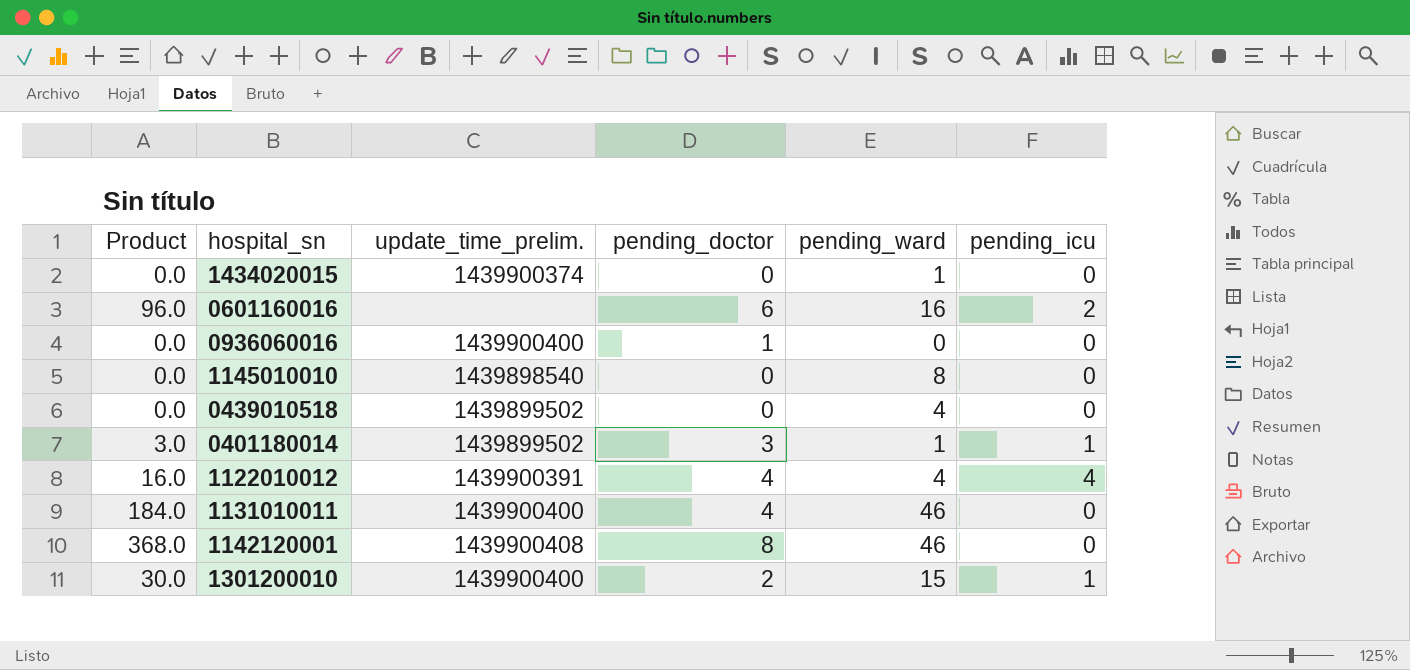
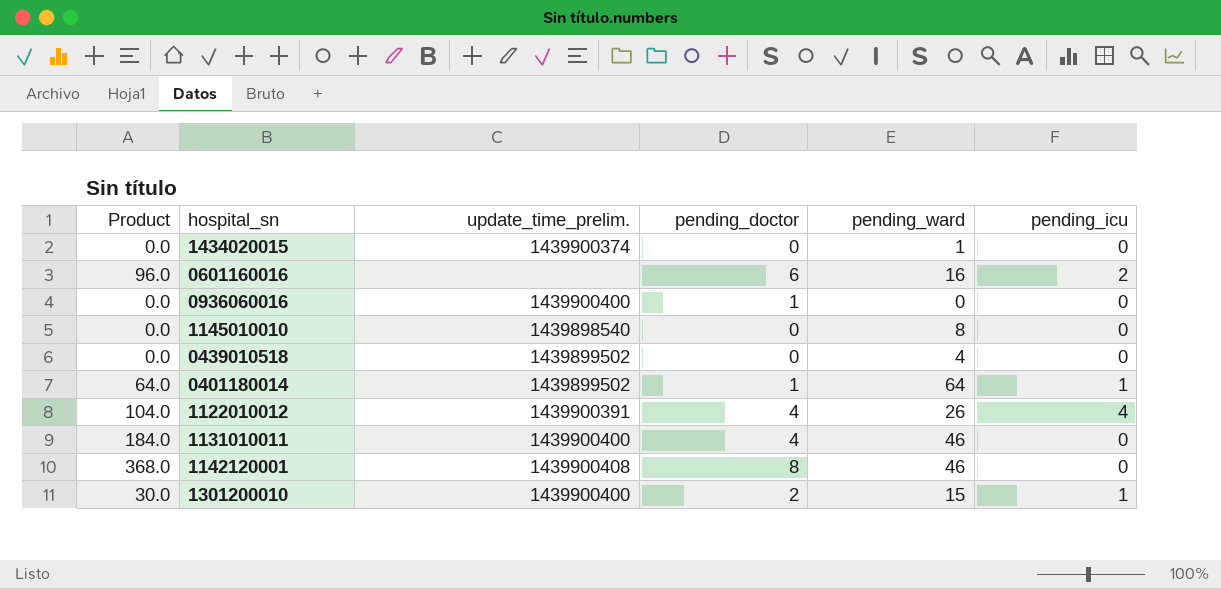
0401180014 | Product: 3.0 -> 64.0
0401180014 | pending_doctor: 3 -> 1
0401180014 | pending_ward: 1 -> 64
1122010012 | Product: 16.0 -> 104.0
1122010012 | pending_ward: 4 -> 26

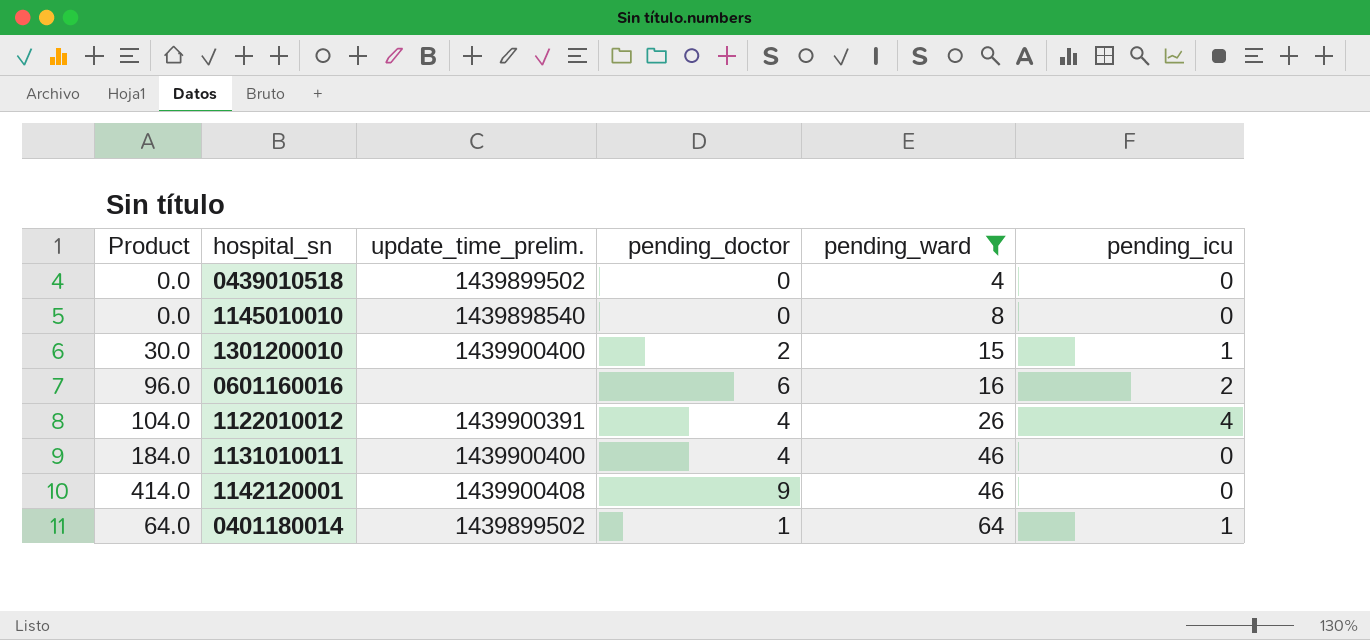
filter: none -> pending_ward >= 4
row order: none -> pending_ward ascending
1142120001 | Product: 368.0 -> 414.0
1142120001 | pending_doctor: 8 -> 9

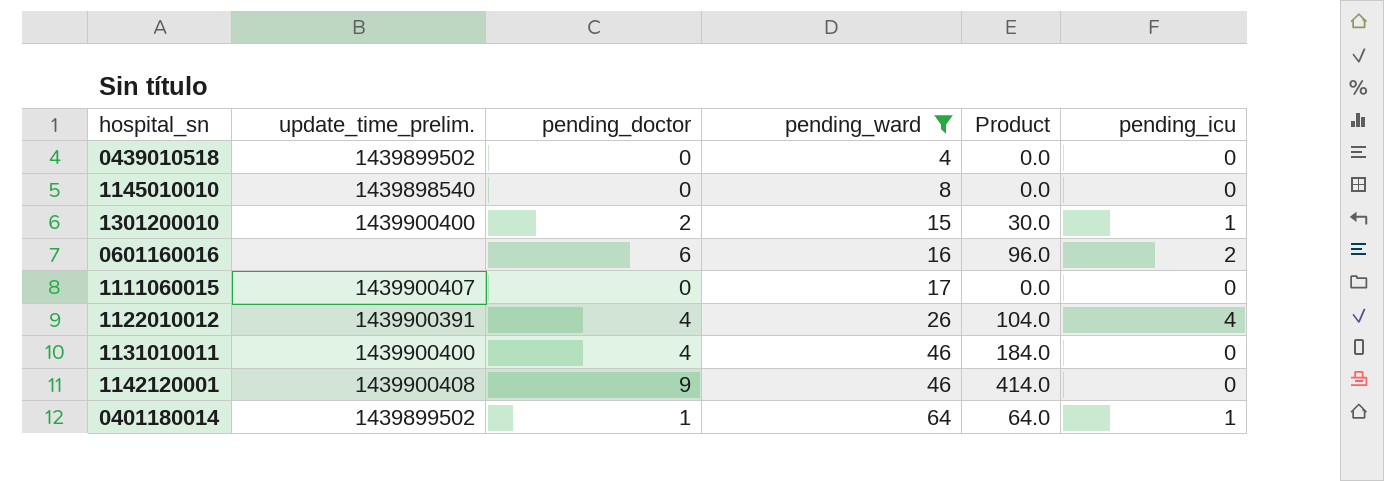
column Product | position: 1 -> 5
row 1111060015: none -> 1439900407 | 0 | 17 | 0.0 | 0

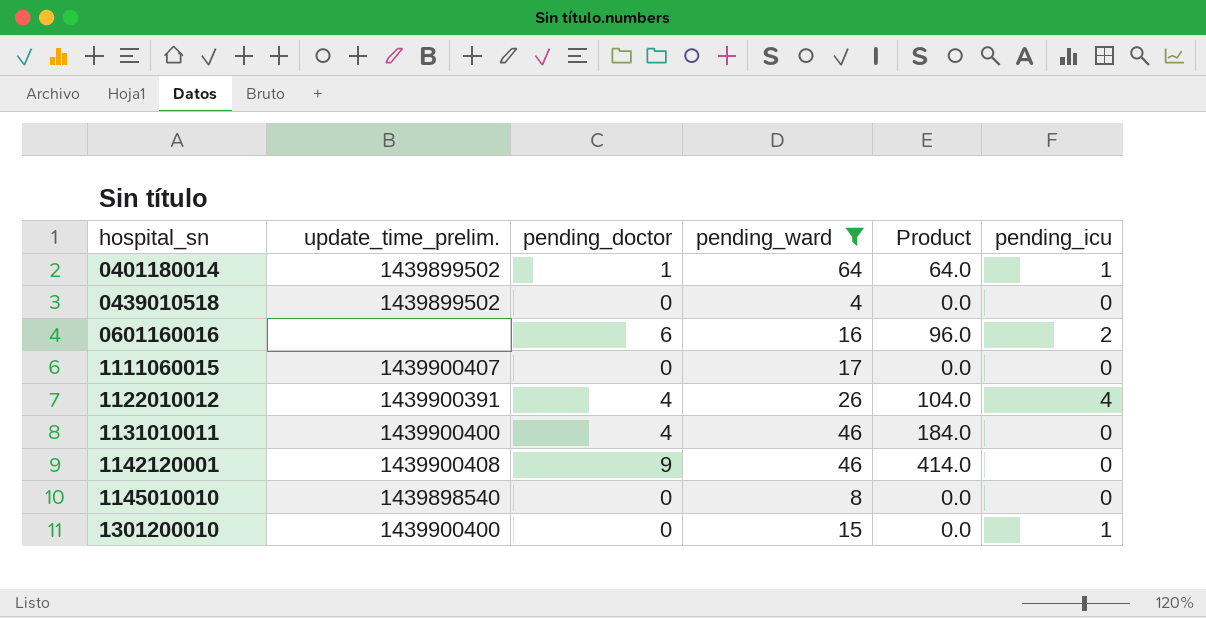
row order: pending_ward ascending -> hospital_sn ascending
1301200010 | pending_doctor: 2 -> 0
1301200010 | Product: 30.0 -> 0.0

